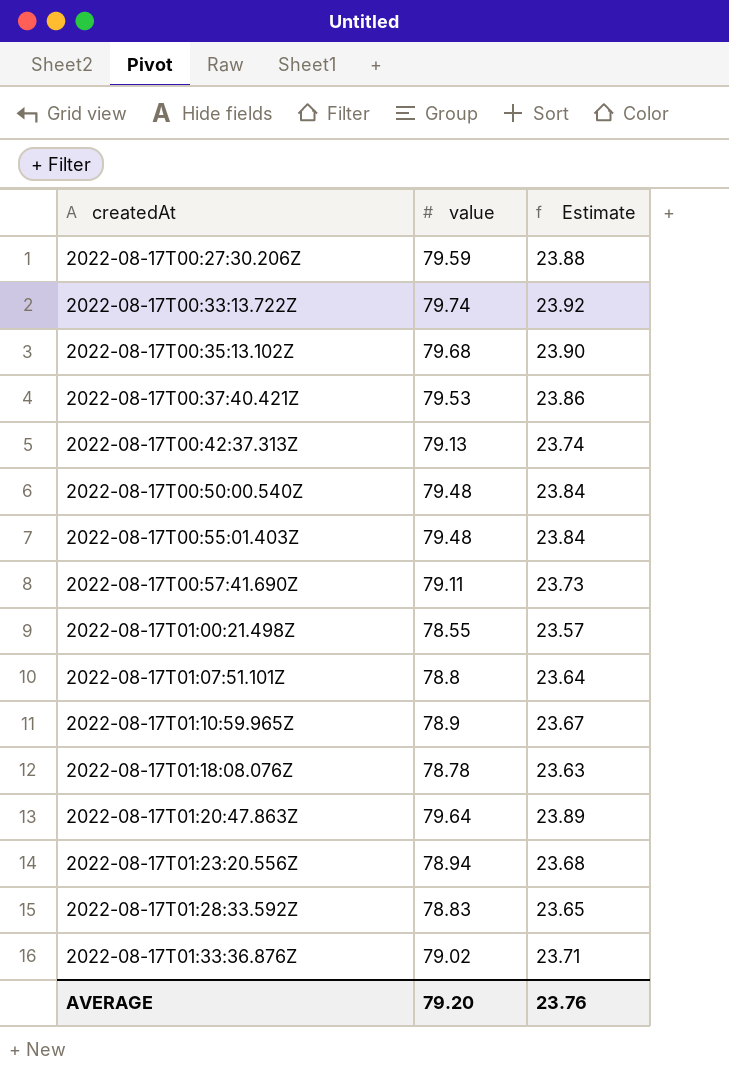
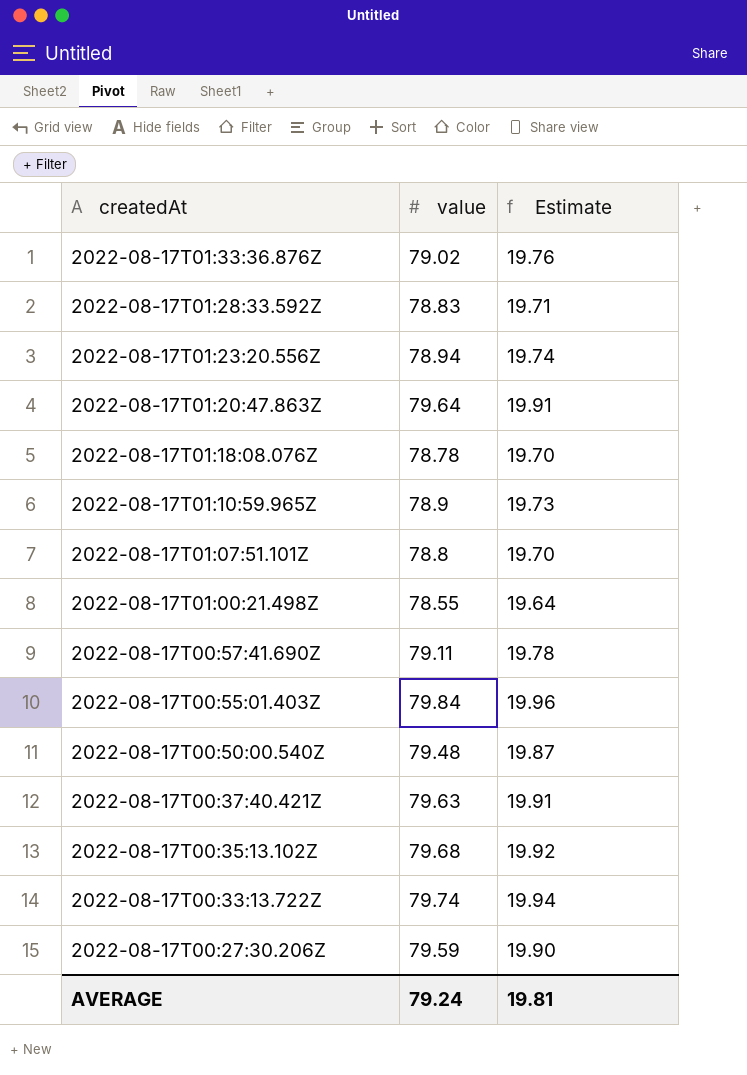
row order: createdAt ascending -> createdAt descending
column Estimate | formula: [value] * 0.3 -> [value] * 0.25
row 2022-08-17T00:42:37.313Z: 79.13 | 23.74 -> none
2022-08-17T00:55:01.403Z | value: 79.48 -> 79.84
2022-08-17T00:37:40.421Z | value: 79.53 -> 79.63
AVERAGE | value: 79.20 -> 79.24
AVERAGE | Estimate: 23.76 -> 19.81

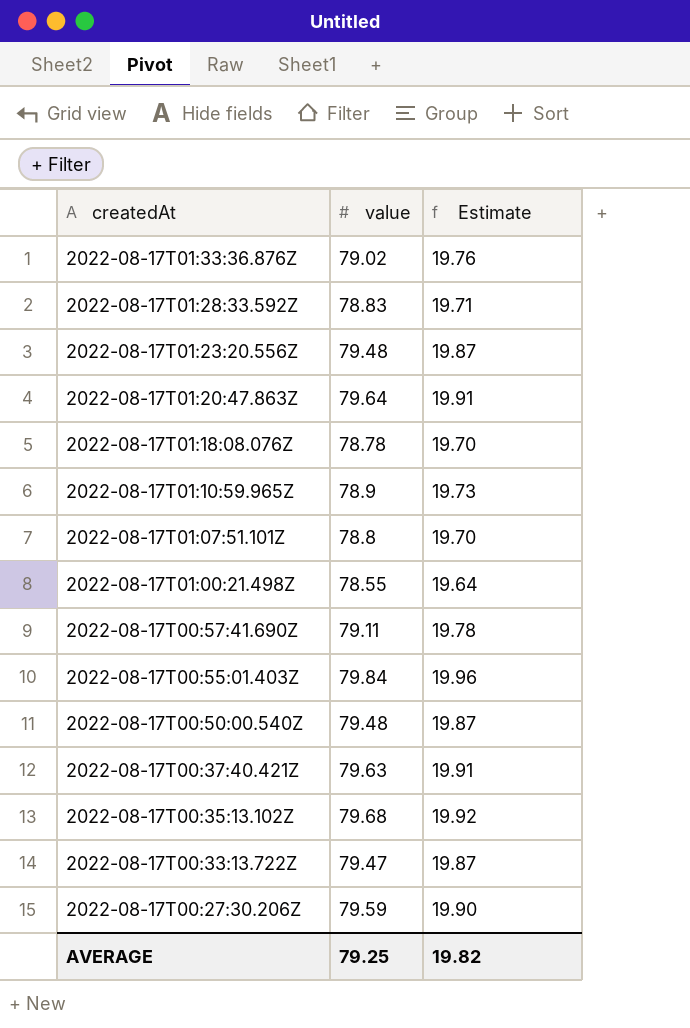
2022-08-17T01:23:20.556Z | value: 78.94 -> 79.48
2022-08-17T01:23:20.556Z | Estimate: 19.74 -> 19.87
2022-08-17T00:33:13.722Z | value: 79.74 -> 79.47
2022-08-17T00:33:13.722Z | Estimate: 19.94 -> 19.87
AVERAGE | value: 79.24 -> 79.25
AVERAGE | Estimate: 19.81 -> 19.82

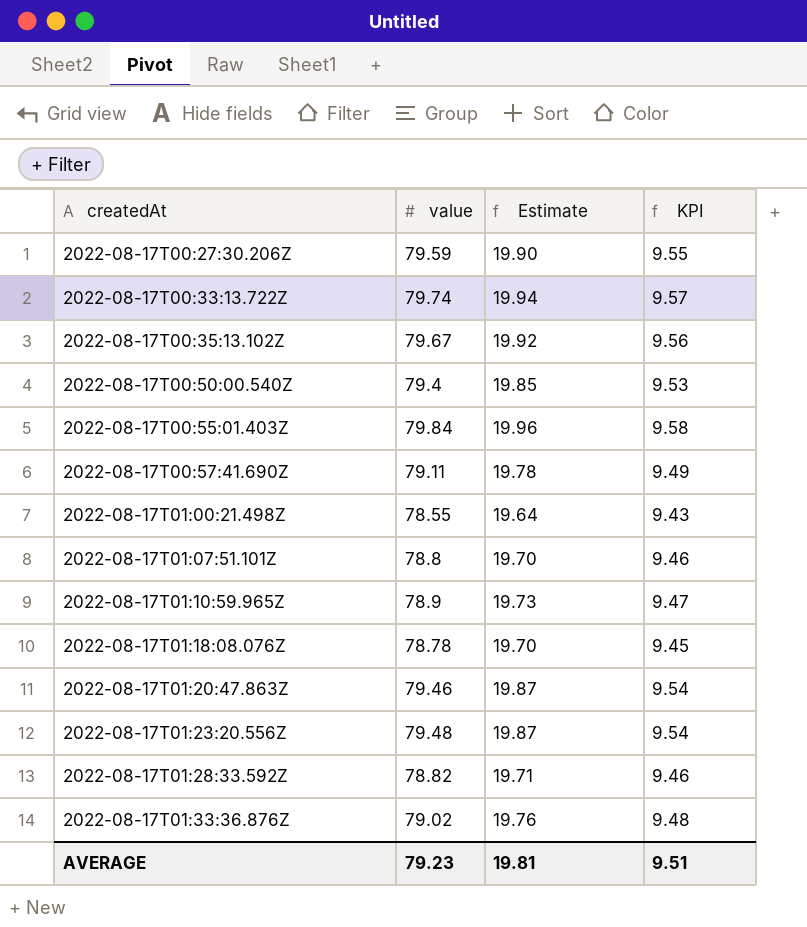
row order: createdAt descending -> createdAt ascending
column KPI | formula: none -> [value] * 0.12
row 2022-08-17T00:37:40.421Z: 79.63 | 19.91 -> none
2022-08-17T00:33:13.722Z | value: 79.47 -> 79.74
2022-08-17T00:33:13.722Z | Estimate: 19.87 -> 19.94
2022-08-17T00:35:13.102Z | value: 79.68 -> 79.67
2022-08-17T00:50:00.540Z | value: 79.48 -> 79.4
2022-08-17T00:50:00.540Z | Estimate: 19.87 -> 19.85
2022-08-17T01:20:47.863Z | value: 79.64 -> 79.46
2022-08-17T01:20:47.863Z | Estimate: 19.91 -> 19.87
2022-08-17T01:28:33.592Z | value: 78.83 -> 78.82
AVERAGE | value: 79.25 -> 79.23
AVERAGE | Estimate: 19.82 -> 19.81

